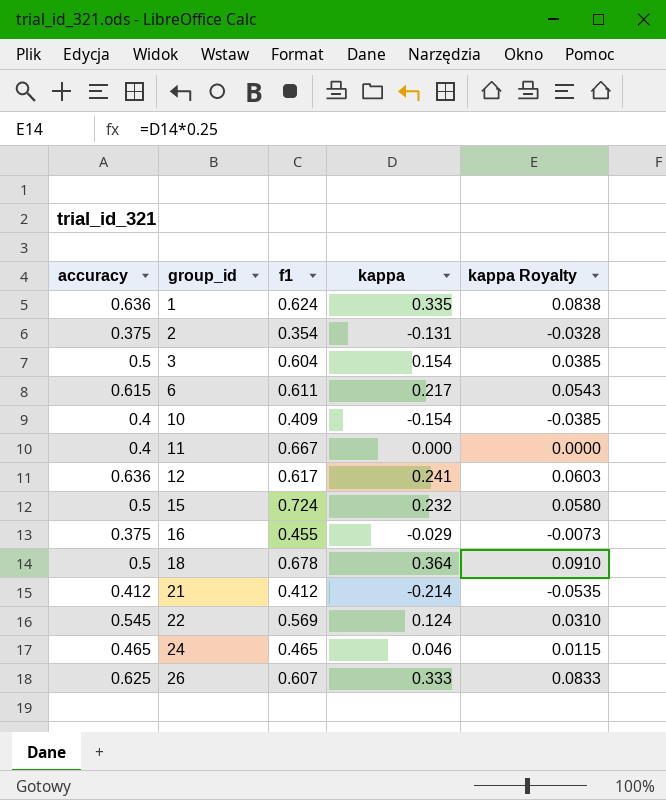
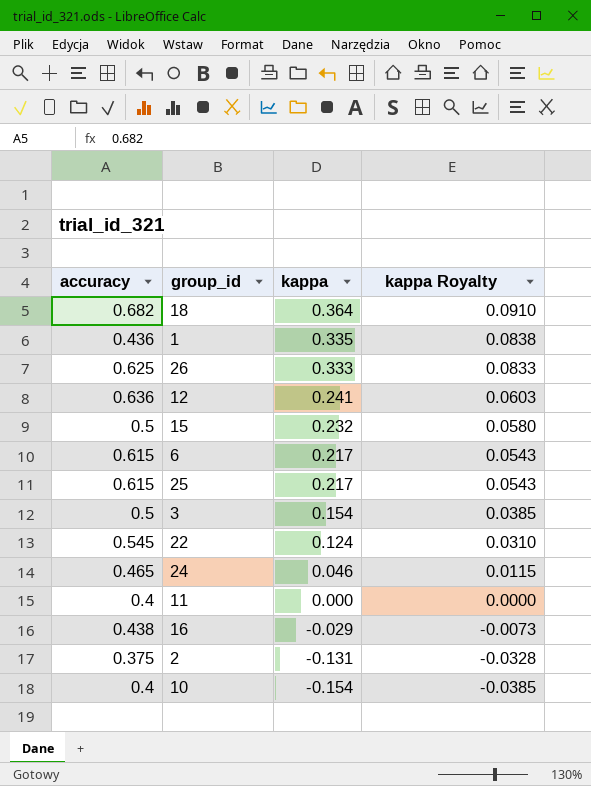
row order: group_id ascending -> kappa descending
column f1 | position: 3 -> none
row 21: 0.412 | 0.412 | -0.214 | -0.0535 -> none
18 | accuracy: 0.5 -> 0.682
1 | accuracy: 0.636 -> 0.436
row 25: none -> 0.615 | 0.217 | 0.0543
16 | accuracy: 0.375 -> 0.438

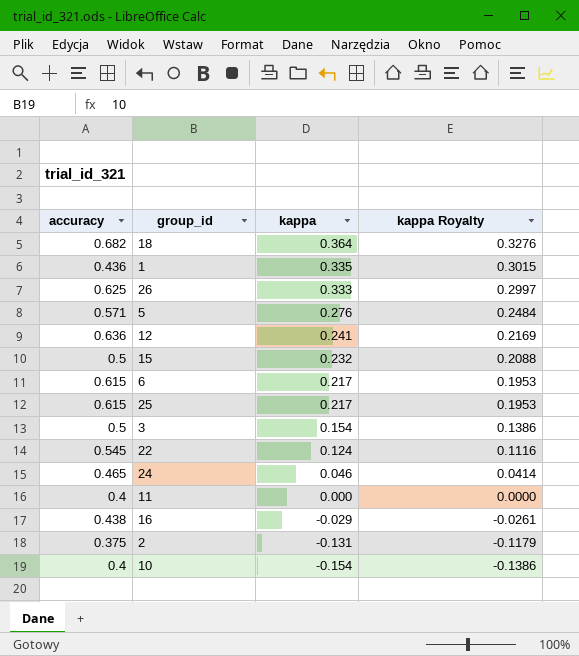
column kappa Royalty | formula: [kappa] * 0.25 -> [kappa] * 0.9
row 5: none -> 0.571 | 0.276 | 0.2484

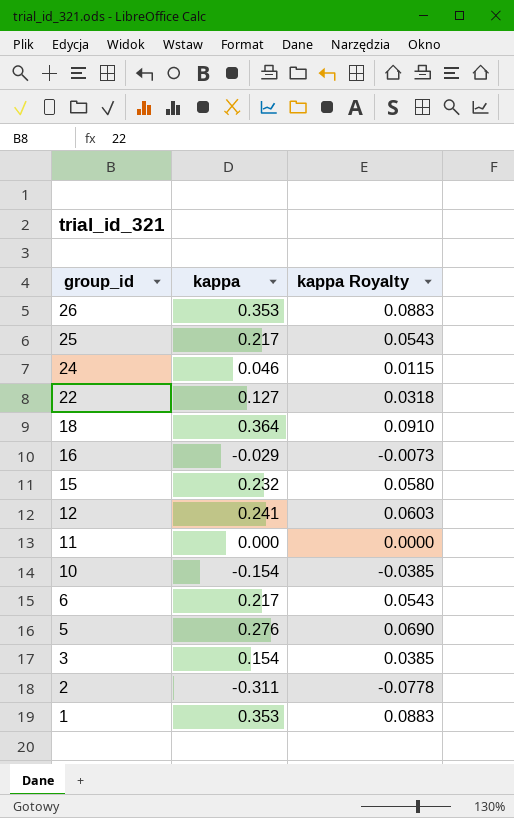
row order: kappa descending -> group_id descending
column accuracy | position: 1 -> none
column kappa Royalty | formula: [kappa] * 0.9 -> [kappa] * 0.25
26 | kappa: 0.333 -> 0.353
22 | kappa: 0.124 -> 0.127
2 | kappa: -0.131 -> -0.311
1 | kappa: 0.335 -> 0.353

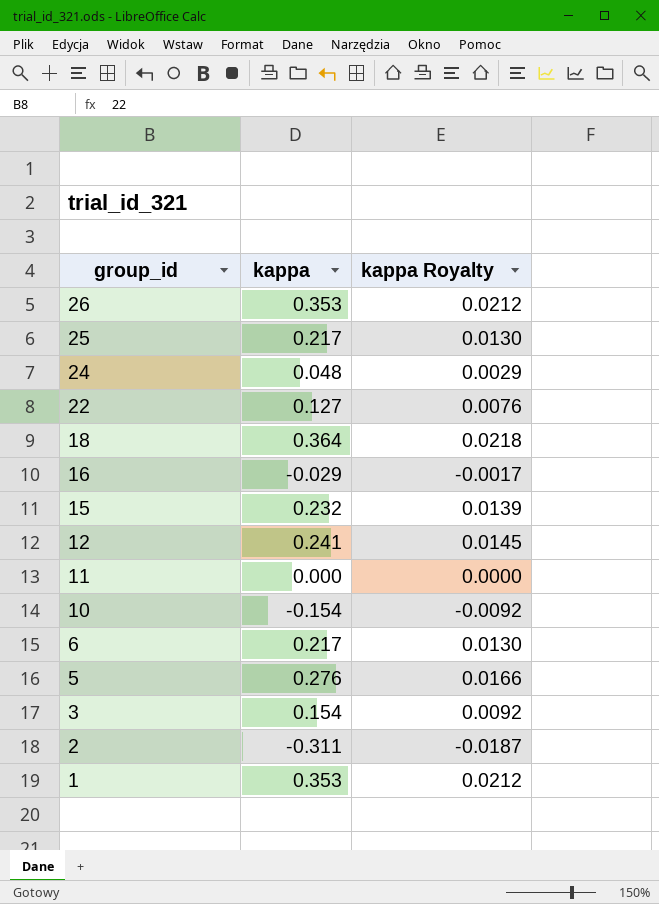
column kappa Royalty | formula: [kappa] * 0.25 -> [kappa] * 0.06
24 | kappa: 0.046 -> 0.048

